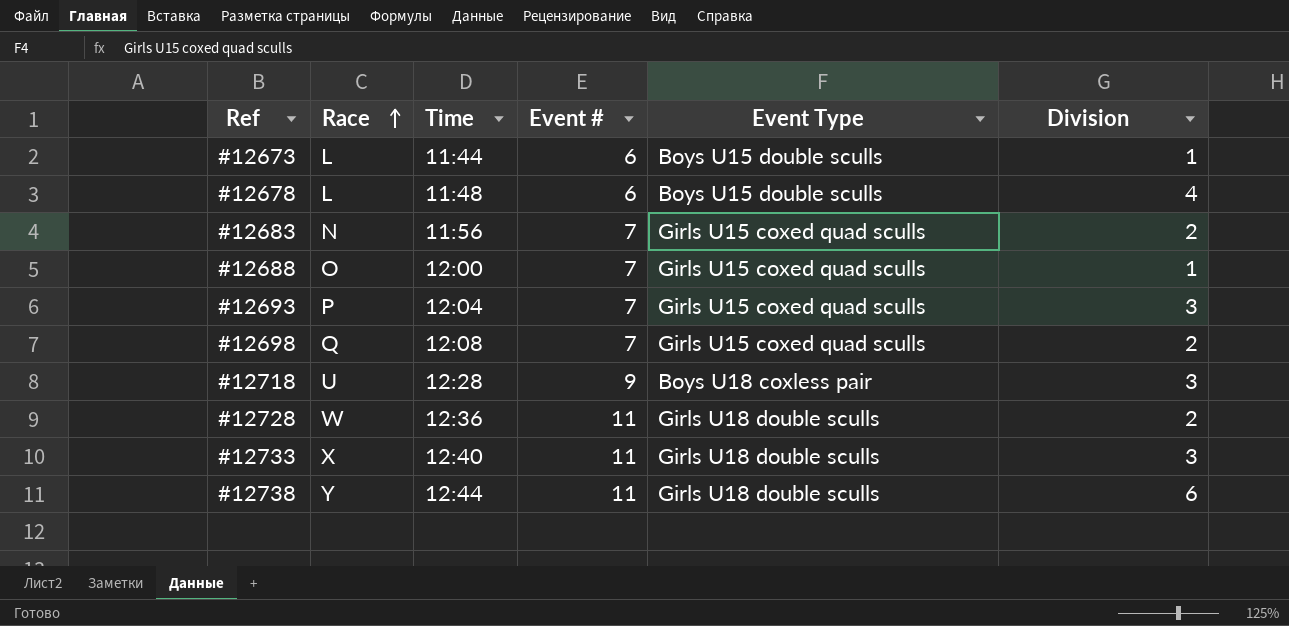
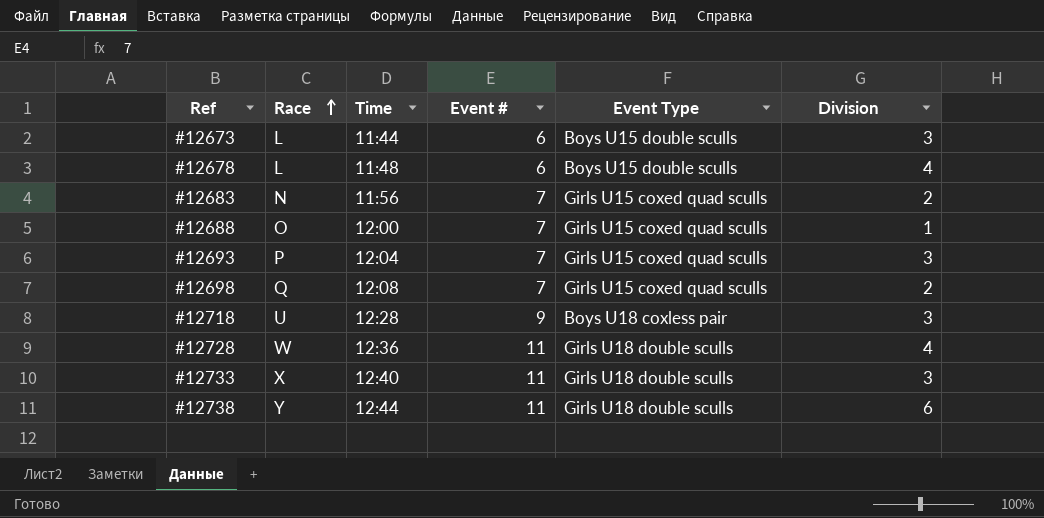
#12673 | Division: 1 -> 3
#12728 | Division: 2 -> 4

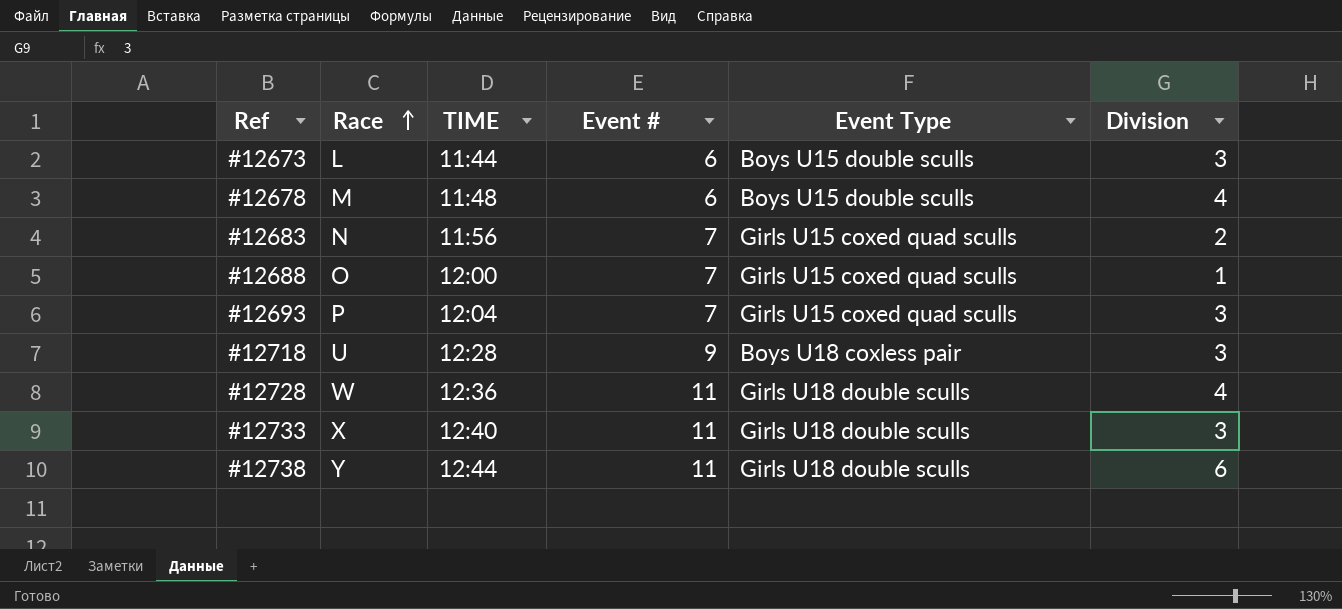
column name: Time -> TIME
row #12698: Q | 12:08 | 7 | Girls U15 coxed quad sculls | 2 -> none
#12678 | Race: L -> M

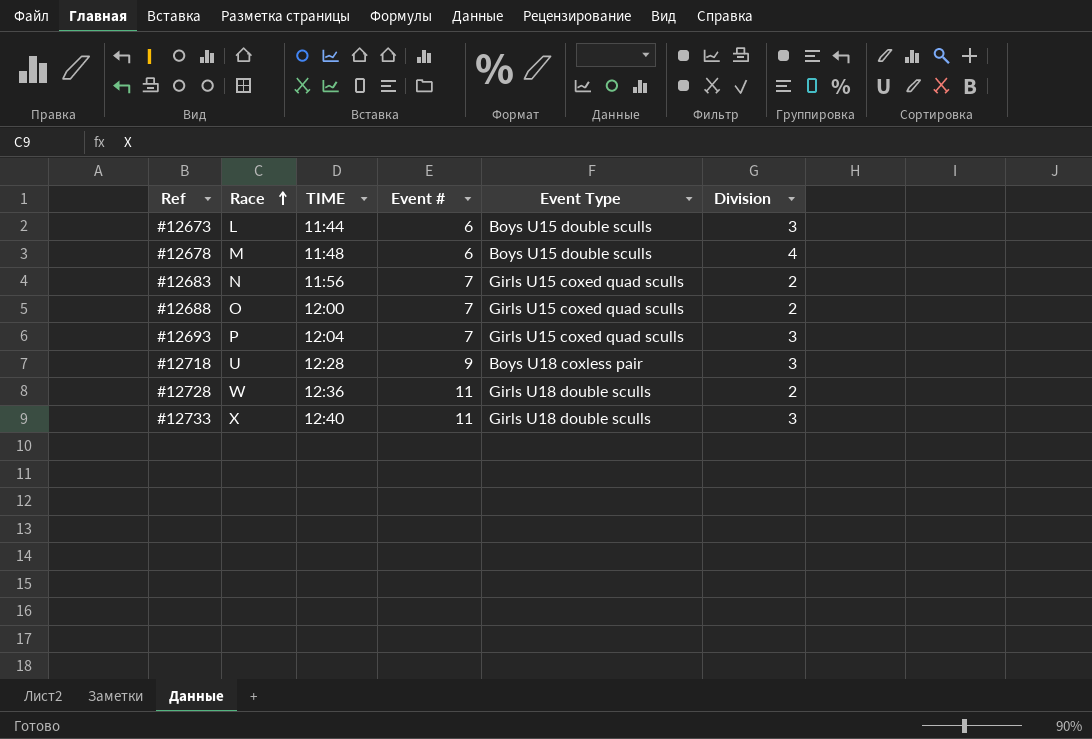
row #12738: Y | 12:44 | 11 | Girls U18 double sculls | 6 -> none
#12688 | Division: 1 -> 2
#12728 | Division: 4 -> 2

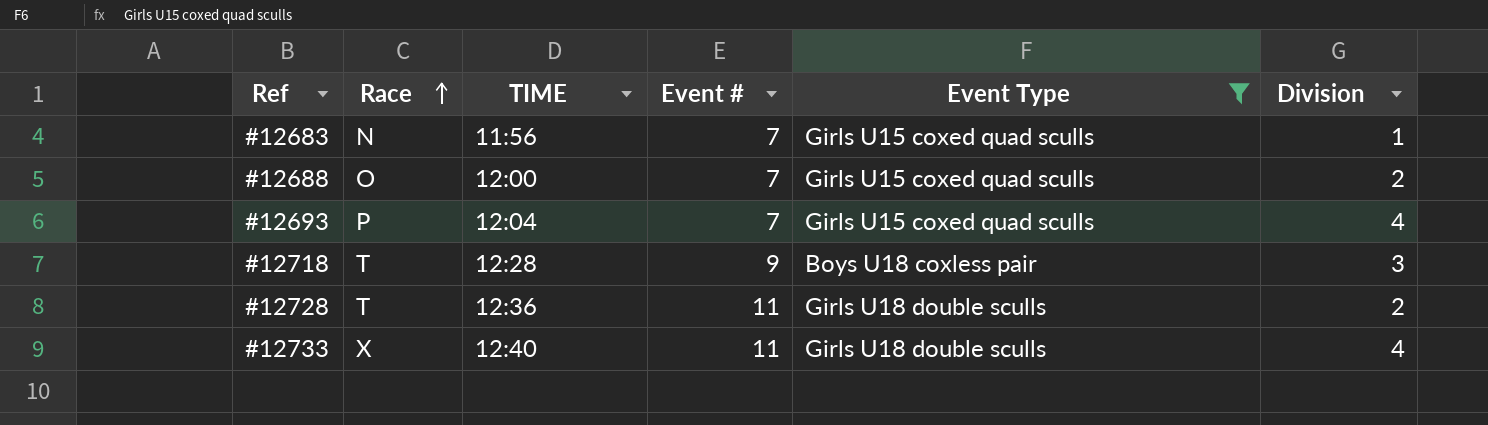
filter: none -> Event Type != Boys U15 double sculls
#12683 | Division: 2 -> 1
#12693 | Division: 3 -> 4
#12718 | Race: U -> T
#12728 | Race: W -> T
#12733 | Division: 3 -> 4

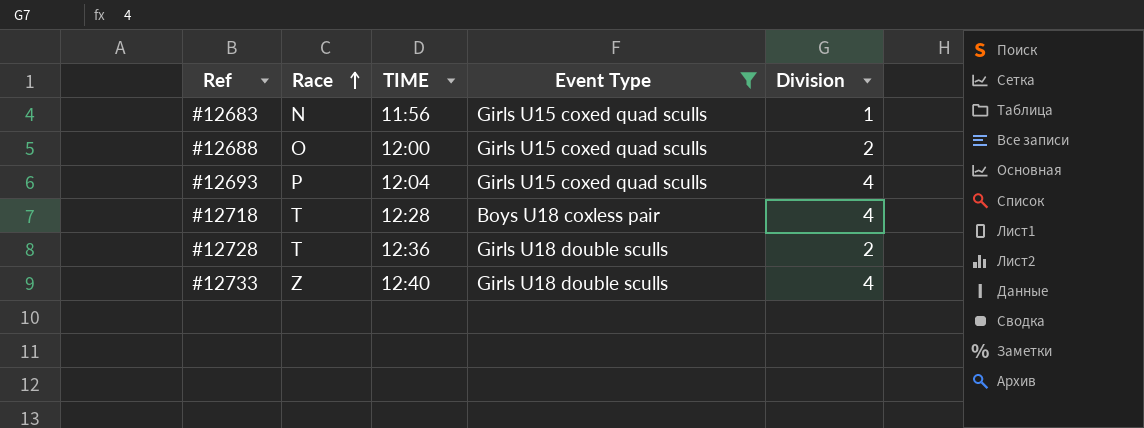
column Event # | position: 4 -> none
#12718 | Division: 3 -> 4
#12733 | Race: X -> Z

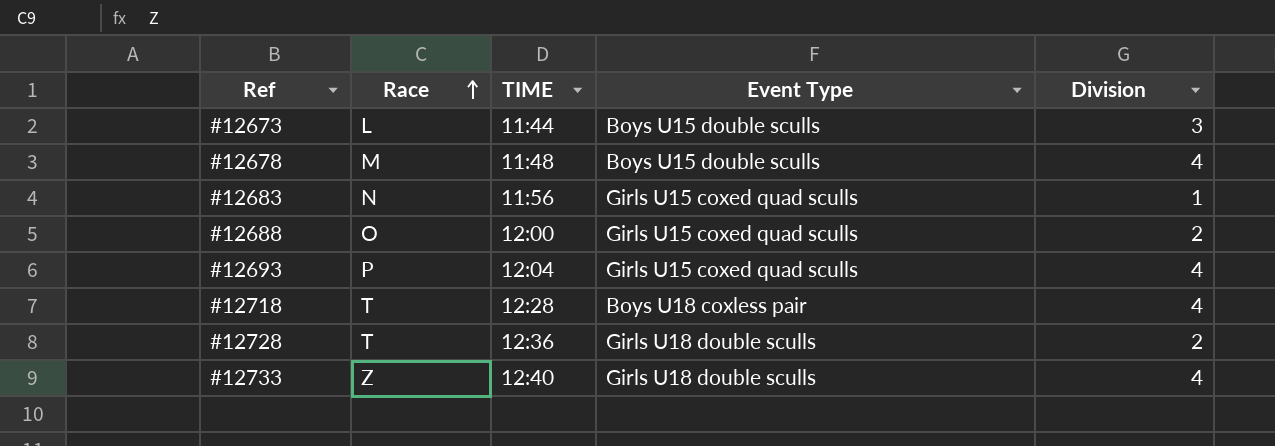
filter: Event Type != Boys U15 double sculls -> none

